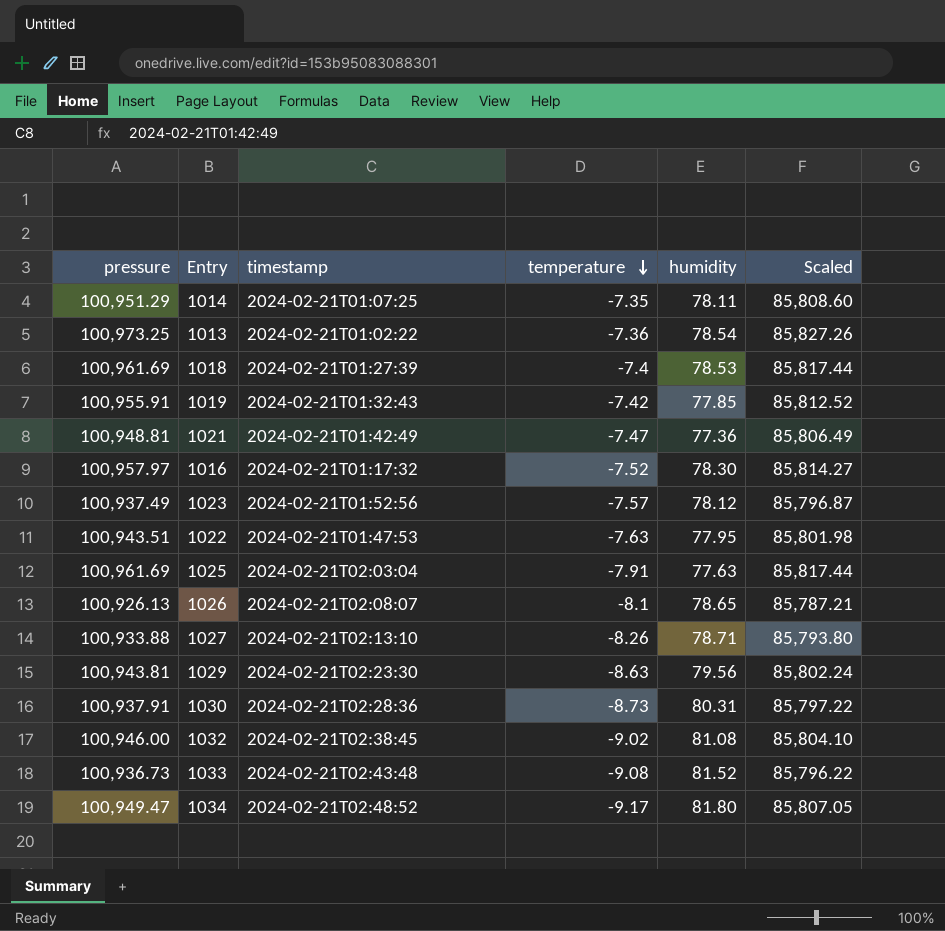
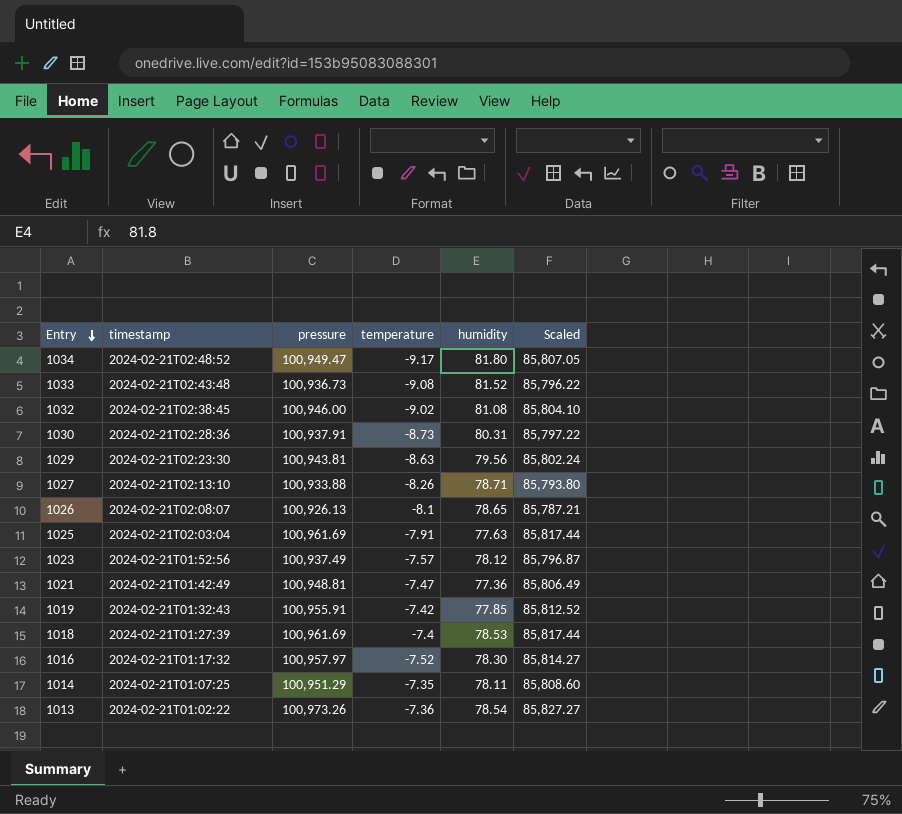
row order: temperature descending -> Entry descending
column pressure | position: 1 -> 3
row 1022: 100,943.51 | 2024-02-21T01:47:53 | -7.63 | 77.95 | 85,801.98 -> none
1013 | pressure: 100,973.25 -> 100,973.26
1013 | Scaled: 85,827.26 -> 85,827.27

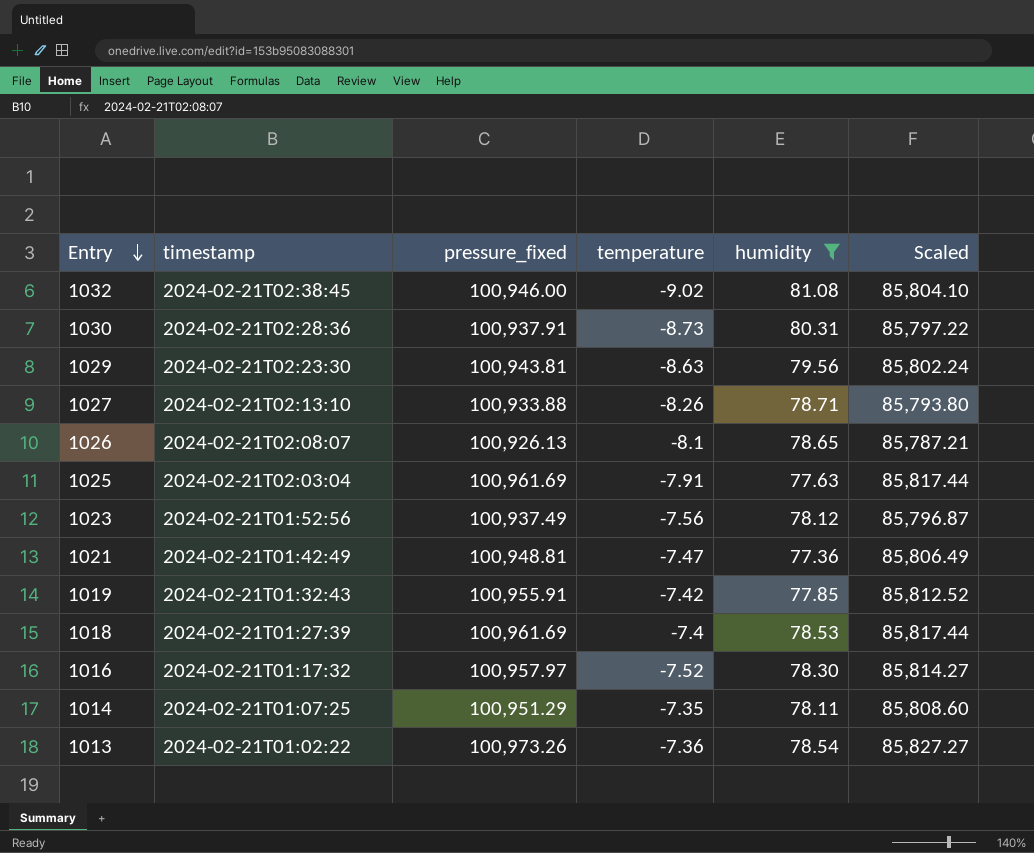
filter: none -> humidity <= 81.08
column name: pressure -> pressure_fixed
1023 | temperature: -7.57 -> -7.56

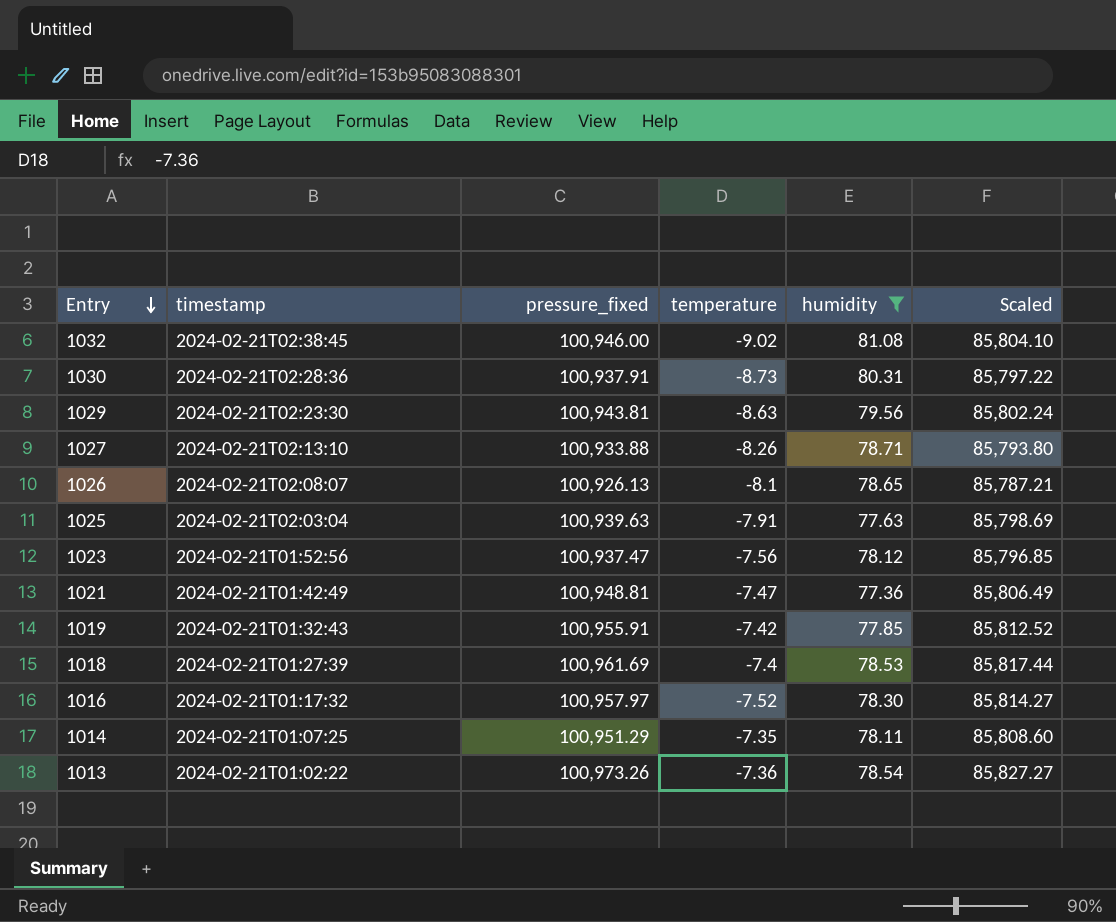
1025 | pressure_fixed: 100,961.69 -> 100,939.63
1025 | Scaled: 85,817.44 -> 85,798.69
1023 | pressure_fixed: 100,937.49 -> 100,937.47
1023 | Scaled: 85,796.87 -> 85,796.85

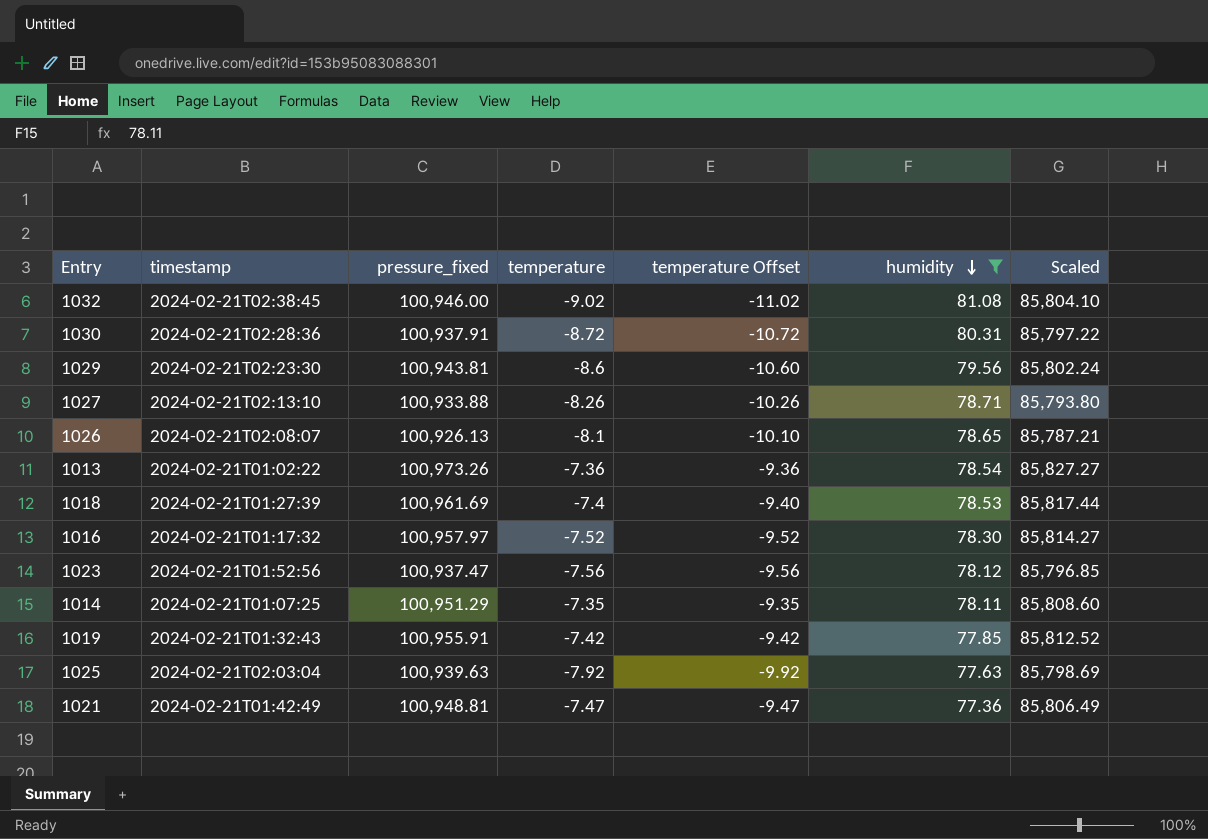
row order: Entry descending -> humidity descending
column temperature Offset | formula: none -> [temperature] - 2
1030 | temperature: -8.73 -> -8.72
1029 | temperature: -8.63 -> -8.6
1025 | temperature: -7.91 -> -7.92

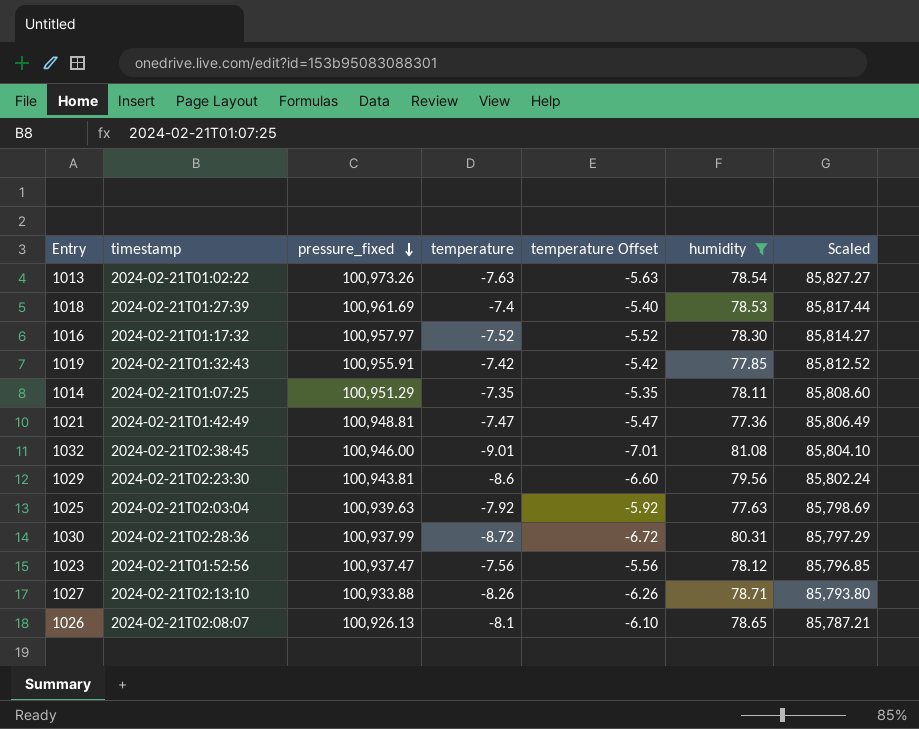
row order: humidity descending -> pressure_fixed descending
column temperature Offset | formula: [temperature] - 2 -> [temperature] + 2
1013 | temperature: -7.36 -> -7.63
1032 | temperature: -9.02 -> -9.01
1030 | pressure_fixed: 100,937.91 -> 100,937.99
1030 | Scaled: 85,797.22 -> 85,797.29

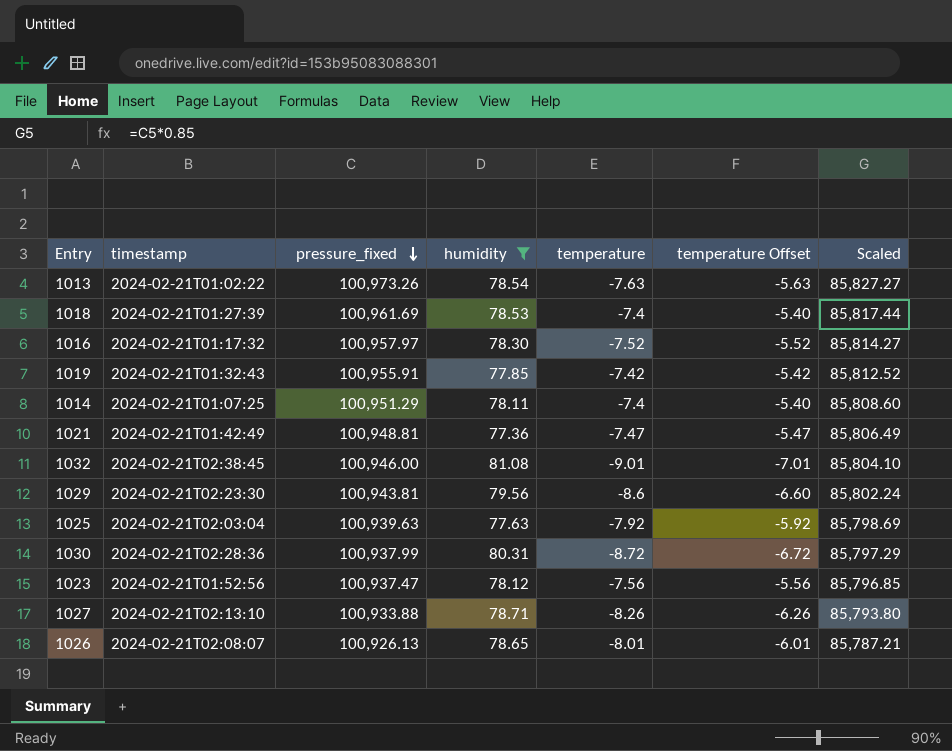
column humidity | position: 6 -> 4
1014 | temperature: -7.35 -> -7.4
1014 | temperature Offset: -5.35 -> -5.40
1026 | temperature: -8.1 -> -8.01
1026 | temperature Offset: -6.10 -> -6.01

